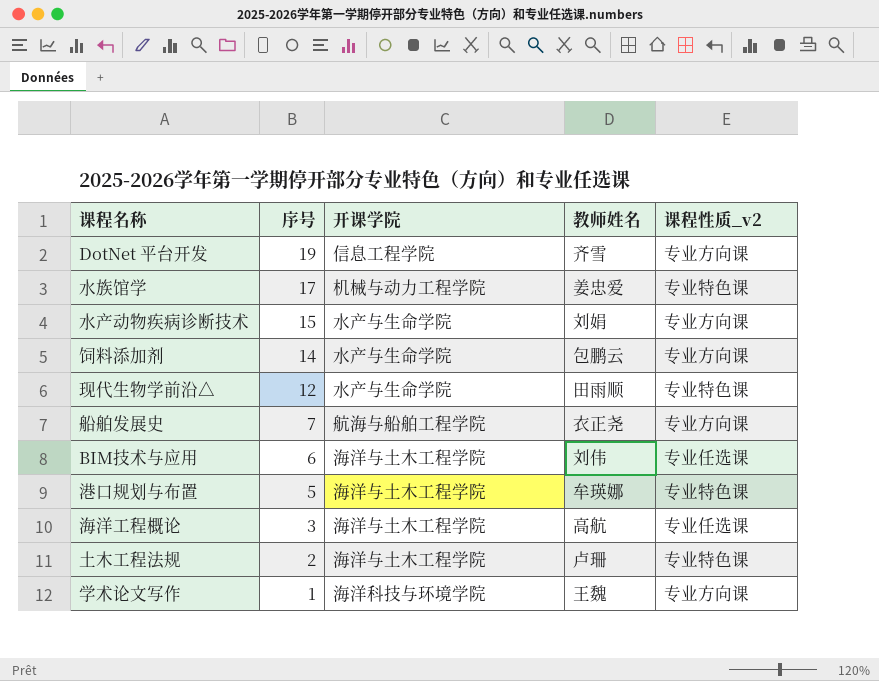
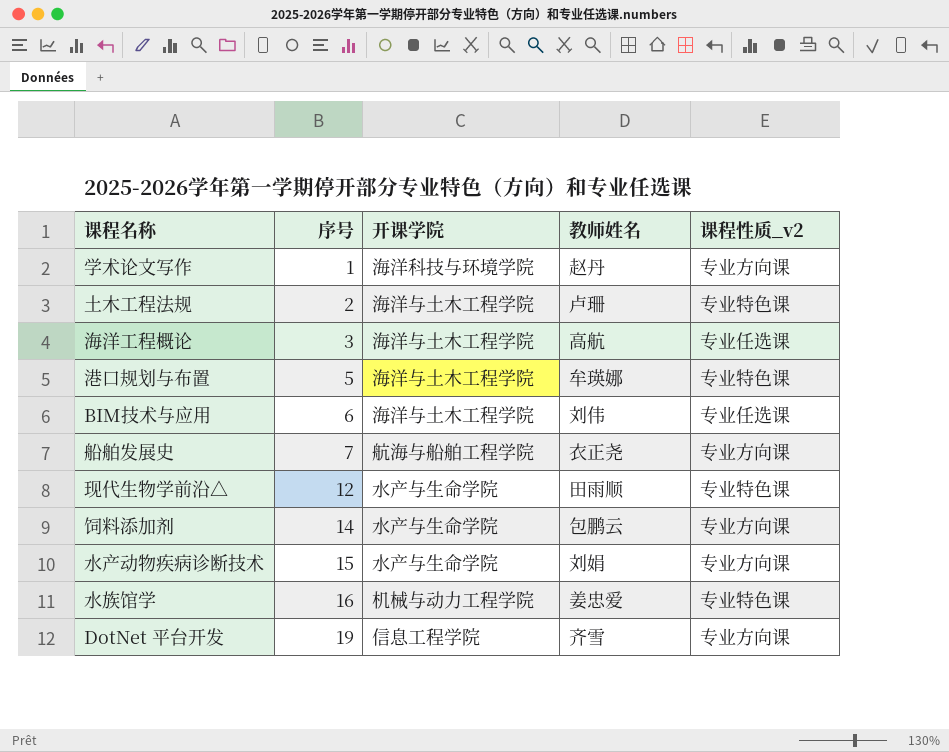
row order: 序号 descending -> 序号 ascending
学术论文写作 | 教师姓名: 王魏 -> 赵丹
水族馆学 | 序号: 17 -> 16

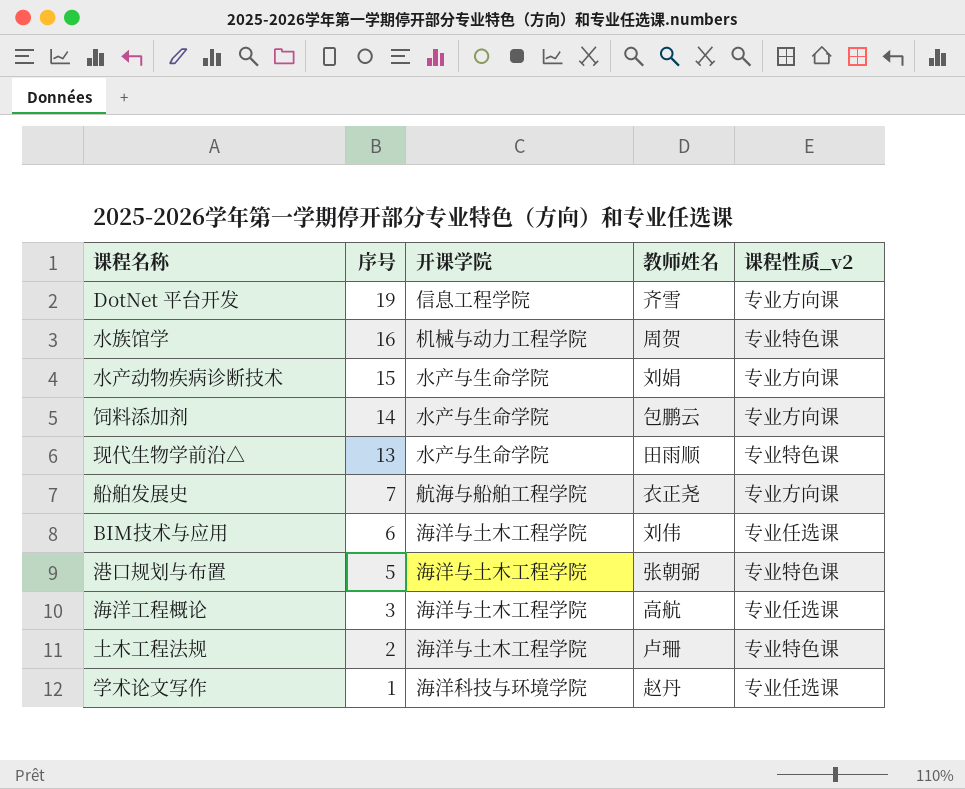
row order: 序号 ascending -> 序号 descending
水族馆学 | 教师姓名: 姜忠爱 -> 周贺
现代生物学前沿△ | 序号: 12 -> 13
港口规划与布置 | 教师姓名: 牟瑛娜 -> 张朝弼
学术论文写作 | 课程性质_v2: 专业方向课 -> 专业任选课

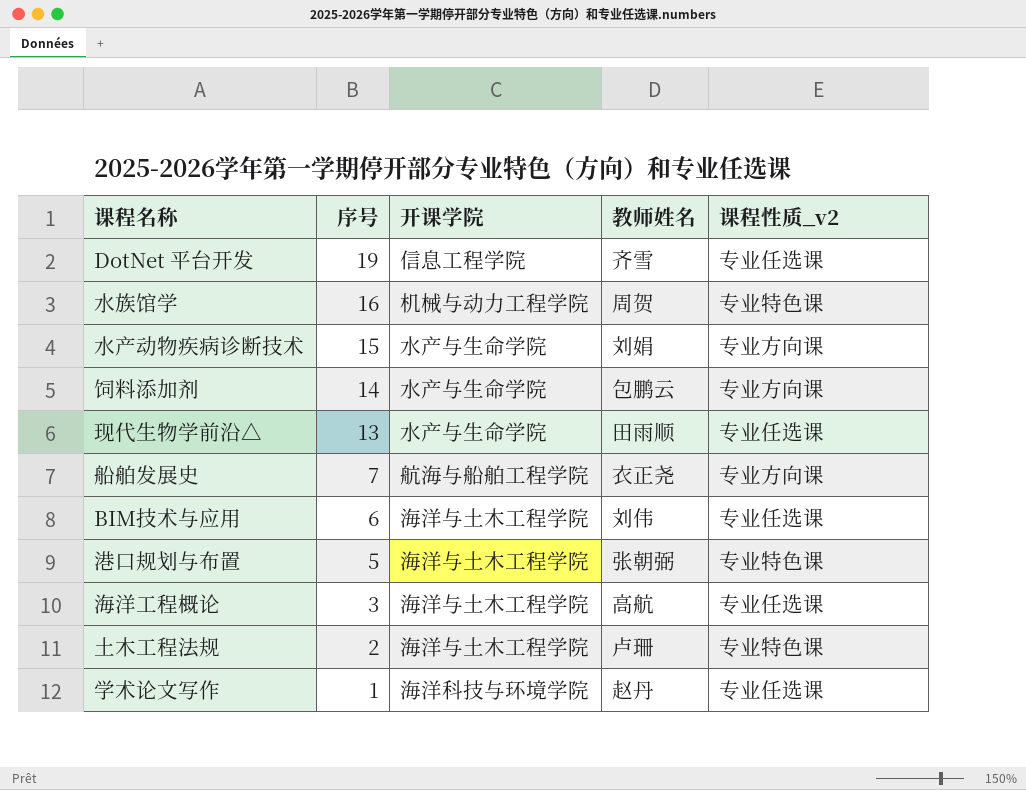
DotNet 平台开发 | 课程性质_v2: 专业方向课 -> 专业任选课
现代生物学前沿△ | 课程性质_v2: 专业特色课 -> 专业任选课

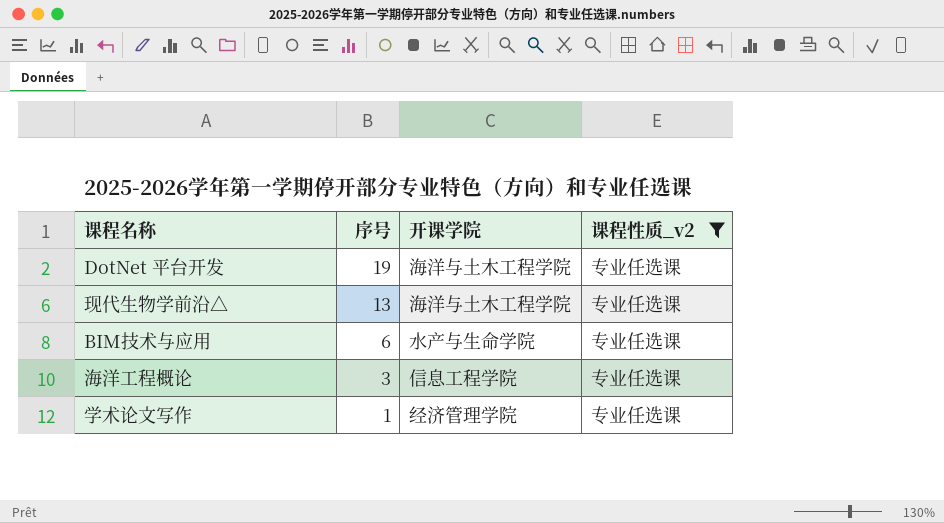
filter: none -> 课程性质_v2 = 专业任选课
column 教师姓名 | position: 4 -> none
DotNet 平台开发 | 开课学院: 信息工程学院 -> 海洋与土木工程学院
现代生物学前沿△ | 开课学院: 水产与生命学院 -> 海洋与土木工程学院
BIM技术与应用 | 开课学院: 海洋与土木工程学院 -> 水产与生命学院
海洋工程概论 | 开课学院: 海洋与土木工程学院 -> 信息工程学院
学术论文写作 | 开课学院: 海洋科技与环境学院 -> 经济管理学院

